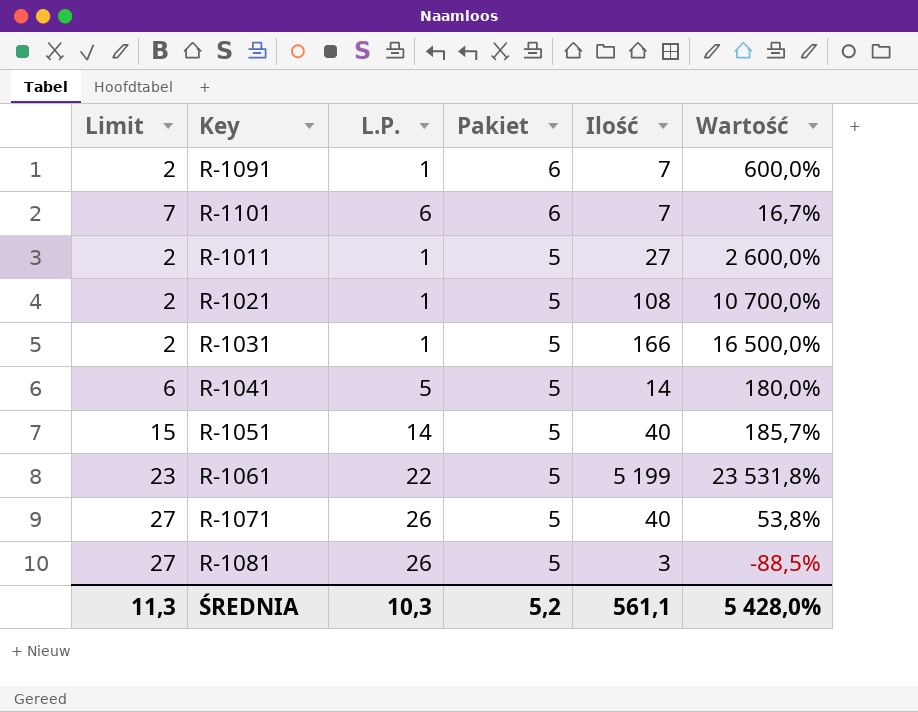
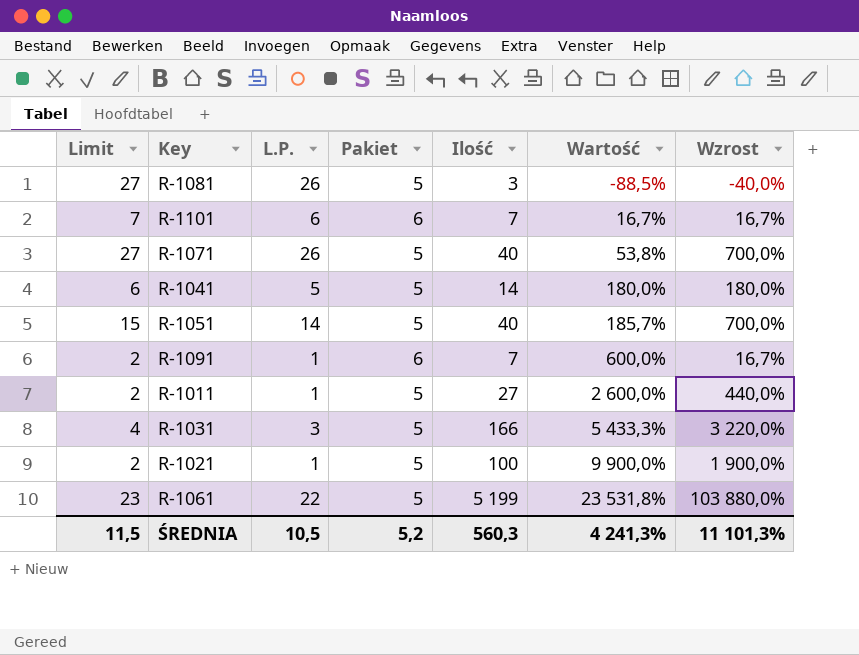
row order: Pakiet descending -> Wartość ascending
column Wzrost | formula: none -> ([Ilość] - [Pakiet]) / [Pakiet]
R-1031 | Limit: 2 -> 4
R-1031 | L.P.: 1 -> 3
R-1031 | Wartość: 16 500,0% -> 5 433,3%
R-1021 | Ilość: 108 -> 100
R-1021 | Wartość: 10 700,0% -> 9 900,0%
ŚREDNIA | Limit: 11,3 -> 11,5
ŚREDNIA | L.P.: 10,3 -> 10,5
ŚREDNIA | Ilość: 561,1 -> 560,3
ŚREDNIA | Wartość: 5 428,0% -> 4 241,3%

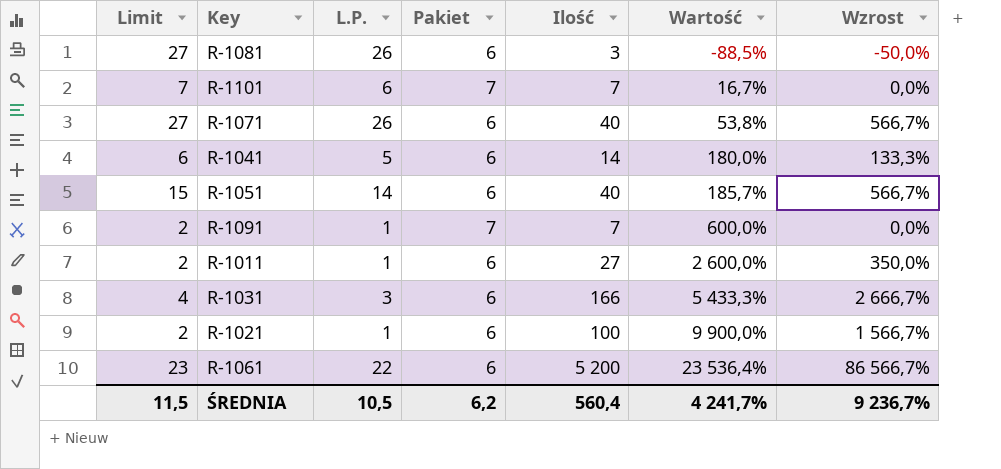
R-1081 | Pakiet: 5 -> 6
R-1081 | Wzrost: -40,0% -> -50,0%
R-1101 | Pakiet: 6 -> 7
R-1101 | Wzrost: 16,7% -> 0,0%
R-1071 | Pakiet: 5 -> 6
R-1071 | Wzrost: 700,0% -> 566,7%
R-1041 | Pakiet: 5 -> 6
R-1041 | Wzrost: 180,0% -> 133,3%
R-1051 | Pakiet: 5 -> 6
R-1051 | Wzrost: 700,0% -> 566,7%
R-1091 | Pakiet: 6 -> 7
R-1091 | Wzrost: 16,7% -> 0,0%
R-1011 | Pakiet: 5 -> 6
R-1011 | Wzrost: 440,0% -> 350,0%
R-1031 | Pakiet: 5 -> 6
R-1031 | Wzrost: 3 220,0% -> 2 666,7%
R-1021 | Pakiet: 5 -> 6
R-1021 | Wzrost: 1 900,0% -> 1 566,7%
R-1061 | Pakiet: 5 -> 6
R-1061 | Ilość: 5 199 -> 5 200
R-1061 | Wartość: 23 531,8% -> 23 536,4%
R-1061 | Wzrost: 103 880,0% -> 86 566,7%
ŚREDNIA | Pakiet: 5,2 -> 6,2
ŚREDNIA | Ilość: 560,3 -> 560,4
ŚREDNIA | Wartość: 4 241,3% -> 4 241,7%
ŚREDNIA | Wzrost: 11 101,3% -> 9 236,7%

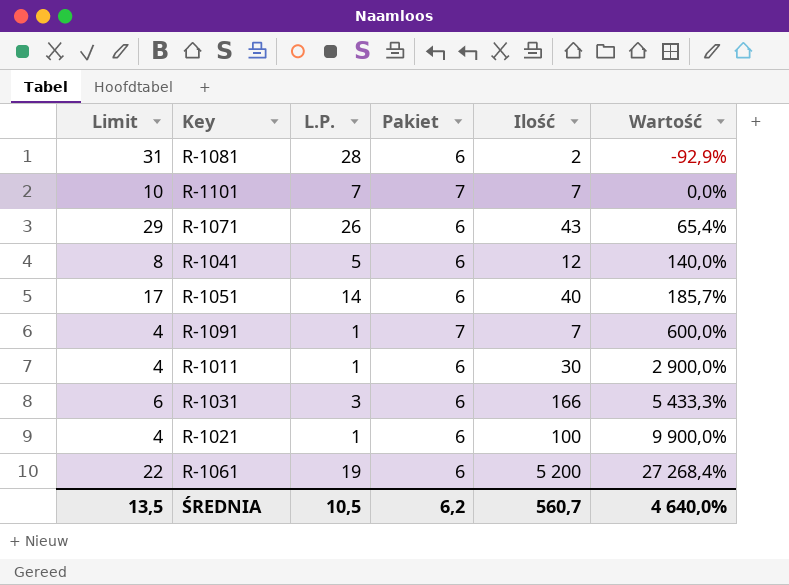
column Wzrost | formula: ([Ilość] - [Pakiet]) / [Pakiet] -> none
column Limit | formula: [L.P.] + 1 -> [L.P.] + 3
R-1081 | L.P.: 26 -> 28
R-1081 | Ilość: 3 -> 2
R-1081 | Wartość: -88,5% -> -92,9%
R-1101 | L.P.: 6 -> 7
R-1101 | Wartość: 16,7% -> 0,0%
R-1071 | Ilość: 40 -> 43
R-1071 | Wartość: 53,8% -> 65,4%
R-1041 | Ilość: 14 -> 12
R-1041 | Wartość: 180,0% -> 140,0%
R-1011 | Ilość: 27 -> 30
R-1011 | Wartość: 2 600,0% -> 2 900,0%
R-1061 | L.P.: 22 -> 19
R-1061 | Wartość: 23 536,4% -> 27 268,4%
ŚREDNIA | Limit: 11,5 -> 13,5
ŚREDNIA | Ilość: 560,4 -> 560,7
ŚREDNIA | Wartość: 4 241,7% -> 4 640,0%

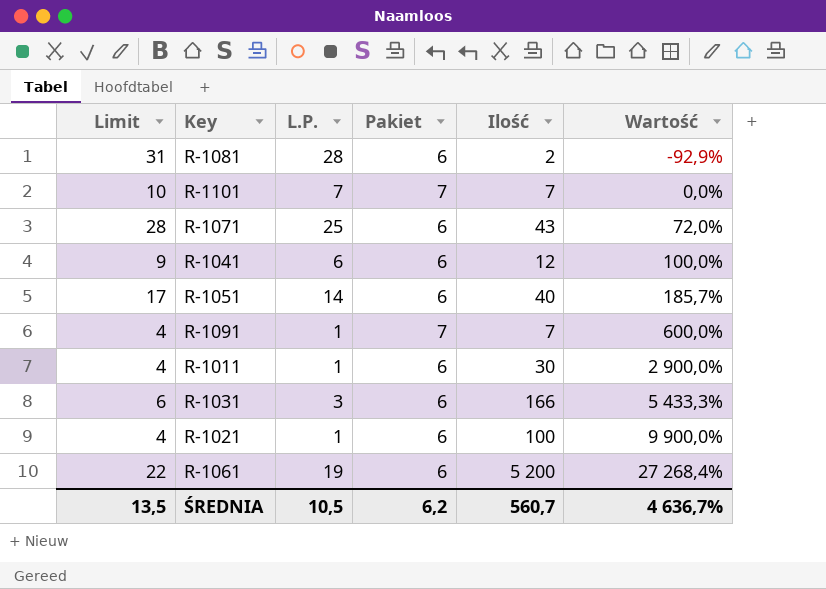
R-1071 | Limit: 29 -> 28
R-1071 | L.P.: 26 -> 25
R-1071 | Wartość: 65,4% -> 72,0%
R-1041 | Limit: 8 -> 9
R-1041 | L.P.: 5 -> 6
R-1041 | Wartość: 140,0% -> 100,0%
ŚREDNIA | Wartość: 4 640,0% -> 4 636,7%

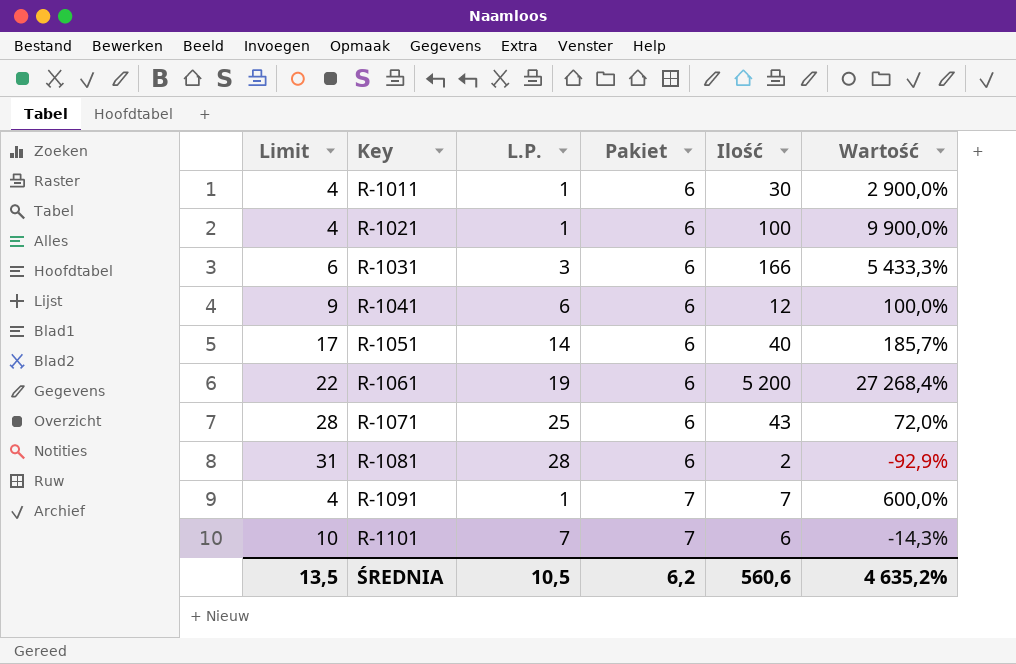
row order: Wartość ascending -> Key ascending
R-1101 | Ilość: 7 -> 6
R-1101 | Wartość: 0,0% -> -14,3%
ŚREDNIA | Ilość: 560,7 -> 560,6
ŚREDNIA | Wartość: 4 636,7% -> 4 635,2%

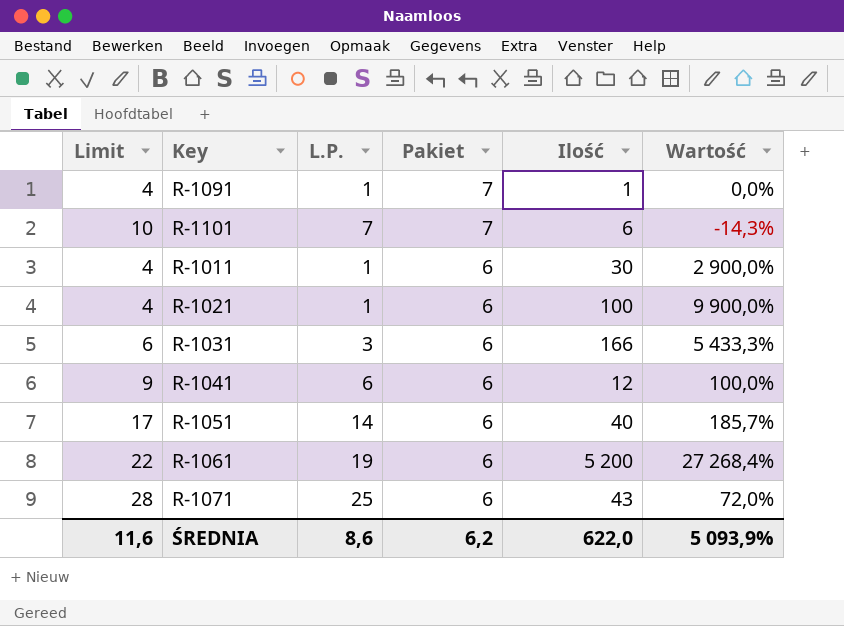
row order: Key ascending -> Pakiet descending
row R-1081: 31 | 28 | 6 | 2 | -92,9% -> none
R-1091 | Ilość: 7 -> 1
R-1091 | Wartość: 600,0% -> 0,0%
ŚREDNIA | Limit: 13,5 -> 11,6
ŚREDNIA | L.P.: 10,5 -> 8,6
ŚREDNIA | Ilość: 560,6 -> 622,0
ŚREDNIA | Wartość: 4 635,2% -> 5 093,9%

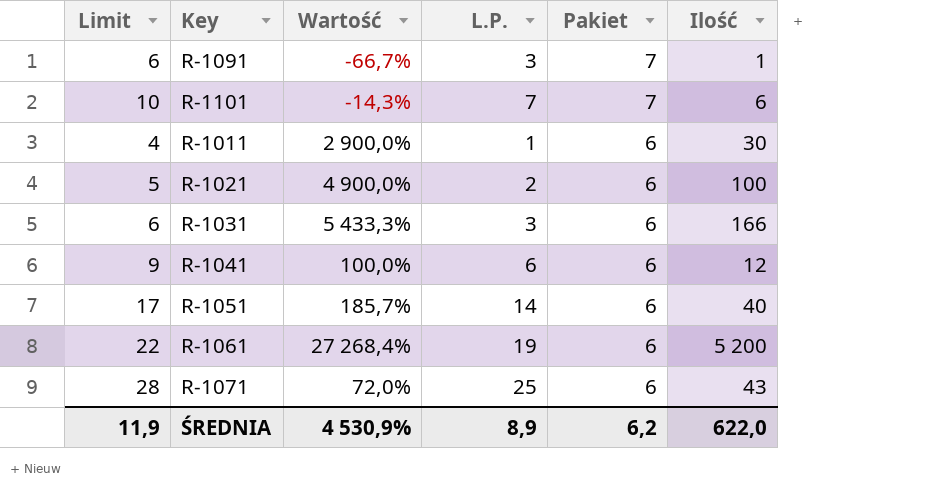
column Wartość | position: 6 -> 3
R-1091 | Limit: 4 -> 6
R-1091 | Wartość: 0,0% -> -66,7%
R-1091 | L.P.: 1 -> 3
R-1021 | Limit: 4 -> 5
R-1021 | Wartość: 9 900,0% -> 4 900,0%
R-1021 | L.P.: 1 -> 2
ŚREDNIA | Limit: 11,6 -> 11,9
ŚREDNIA | Wartość: 5 093,9% -> 4 530,9%
ŚREDNIA | L.P.: 8,6 -> 8,9

